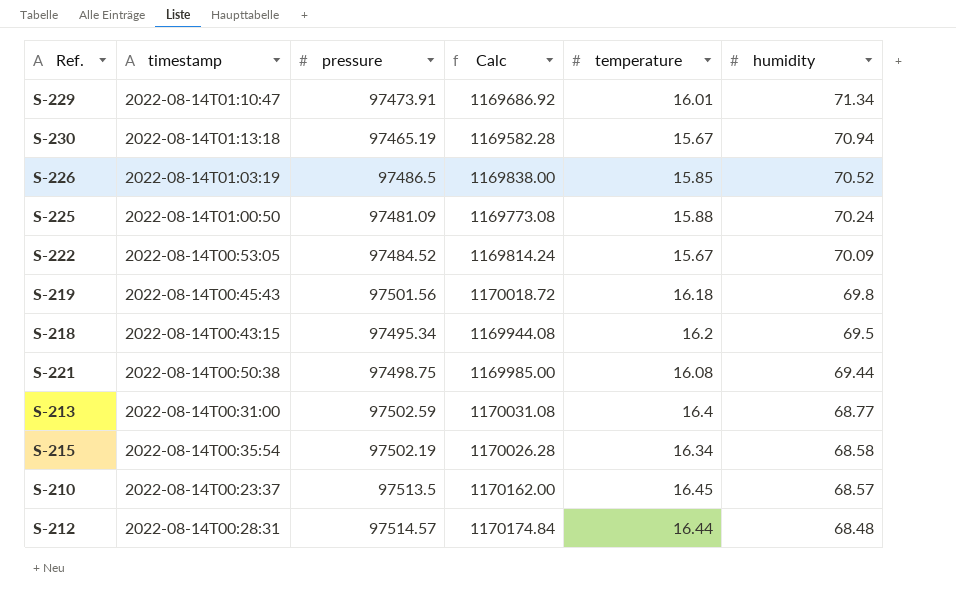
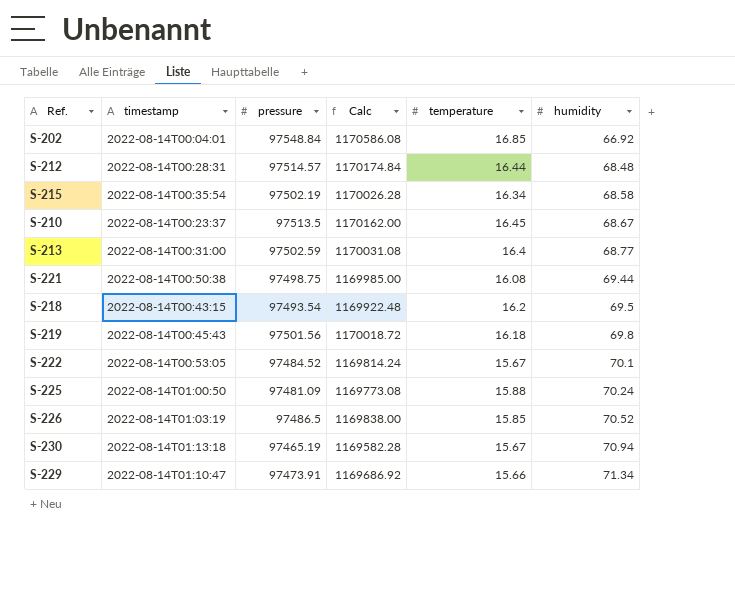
row order: humidity descending -> humidity ascending
row S-202: none -> 2022-08-14T00:04:01 | 97548.84 | 1170586.08 | 16.85 | 66.92
S-210 | humidity: 68.57 -> 68.67
S-218 | pressure: 97495.34 -> 97493.54
S-218 | Calc: 1169944.08 -> 1169922.48
S-222 | humidity: 70.09 -> 70.1
S-229 | temperature: 16.01 -> 15.66

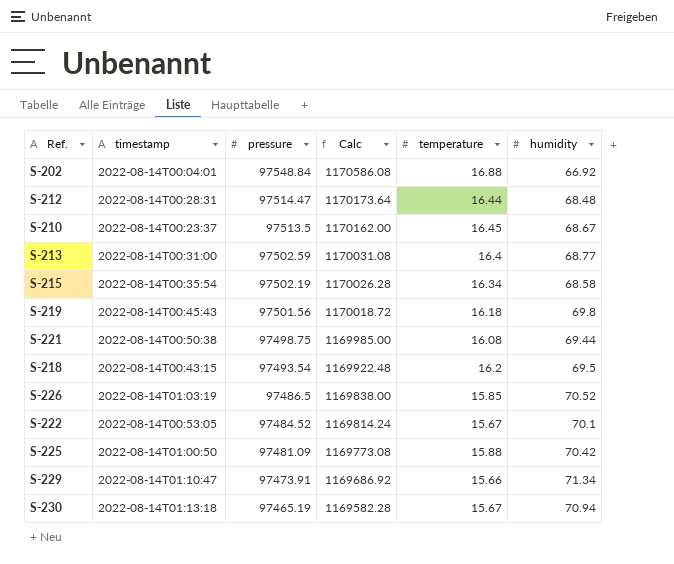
row order: humidity ascending -> pressure descending
S-202 | temperature: 16.85 -> 16.88
S-212 | pressure: 97514.57 -> 97514.47
S-212 | Calc: 1170174.84 -> 1170173.64
S-225 | humidity: 70.24 -> 70.42

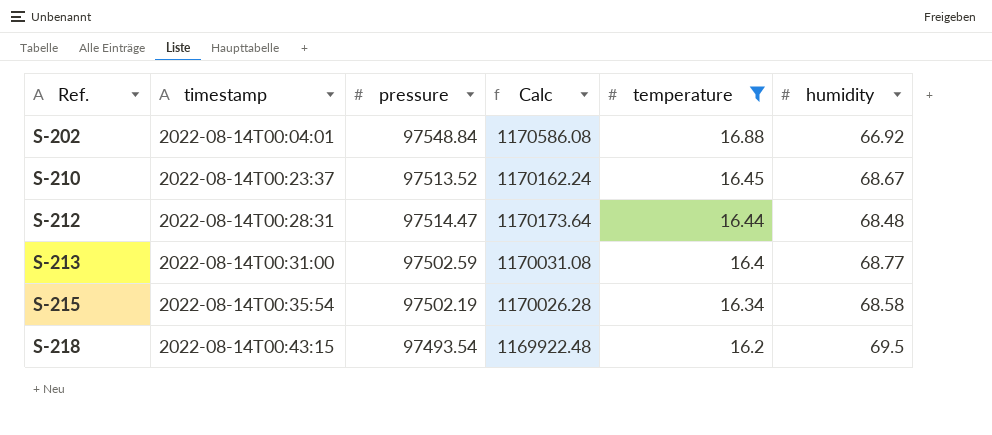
filter: none -> temperature >= 16.2
row order: pressure descending -> Ref. ascending
S-210 | pressure: 97513.5 -> 97513.52
S-210 | Calc: 1170162.00 -> 1170162.24

